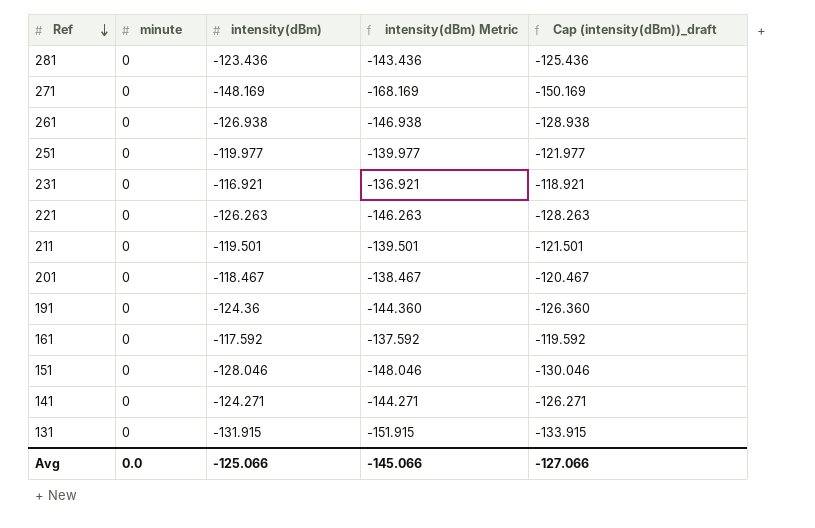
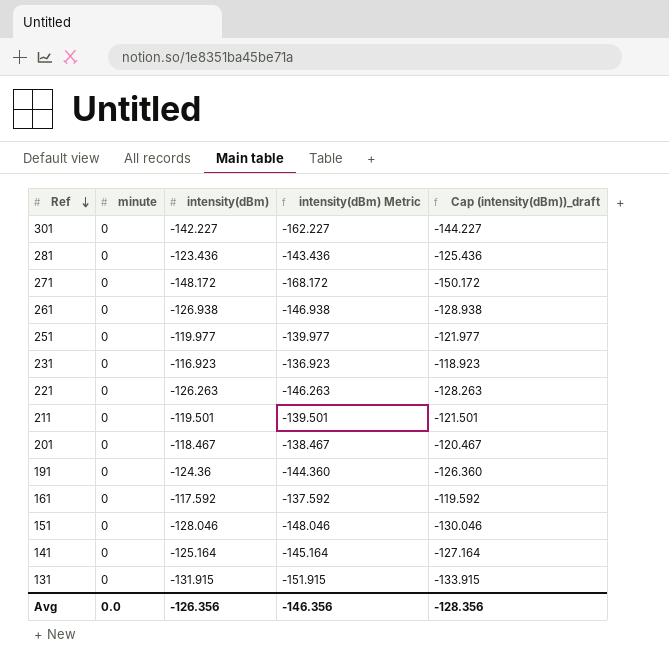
row 301: none -> 0 | -142.227 | -162.227 | -144.227
271 | intensity(dBm): -148.169 -> -148.172
271 | intensity(dBm) Metric: -168.169 -> -168.172
271 | Cap (intensity(dBm))_draft: -150.169 -> -150.172
231 | intensity(dBm): -116.921 -> -116.923
231 | intensity(dBm) Metric: -136.921 -> -136.923
231 | Cap (intensity(dBm))_draft: -118.921 -> -118.923
141 | intensity(dBm): -124.271 -> -125.164
141 | intensity(dBm) Metric: -144.271 -> -145.164
141 | Cap (intensity(dBm))_draft: -126.271 -> -127.164
Avg | intensity(dBm): -125.066 -> -126.356
Avg | intensity(dBm) Metric: -145.066 -> -146.356
Avg | Cap (intensity(dBm))_draft: -127.066 -> -128.356

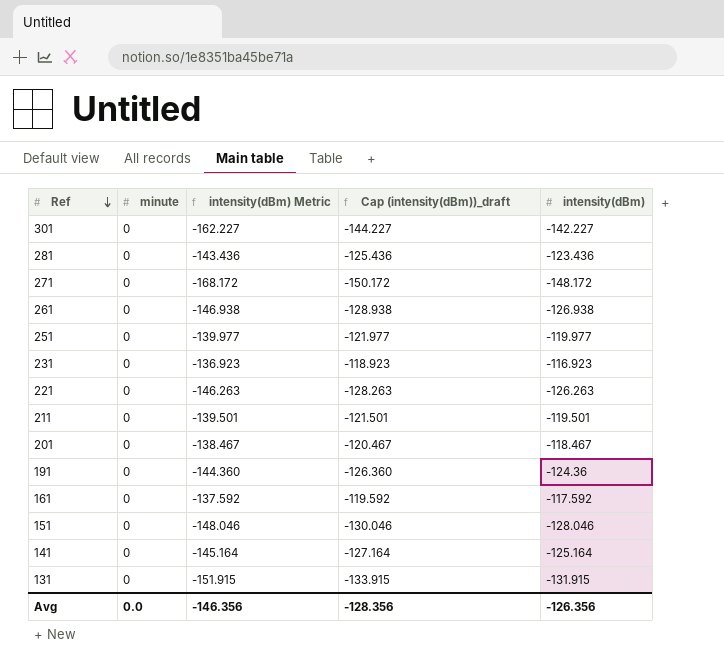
column intensity(dBm) | position: 3 -> 5

